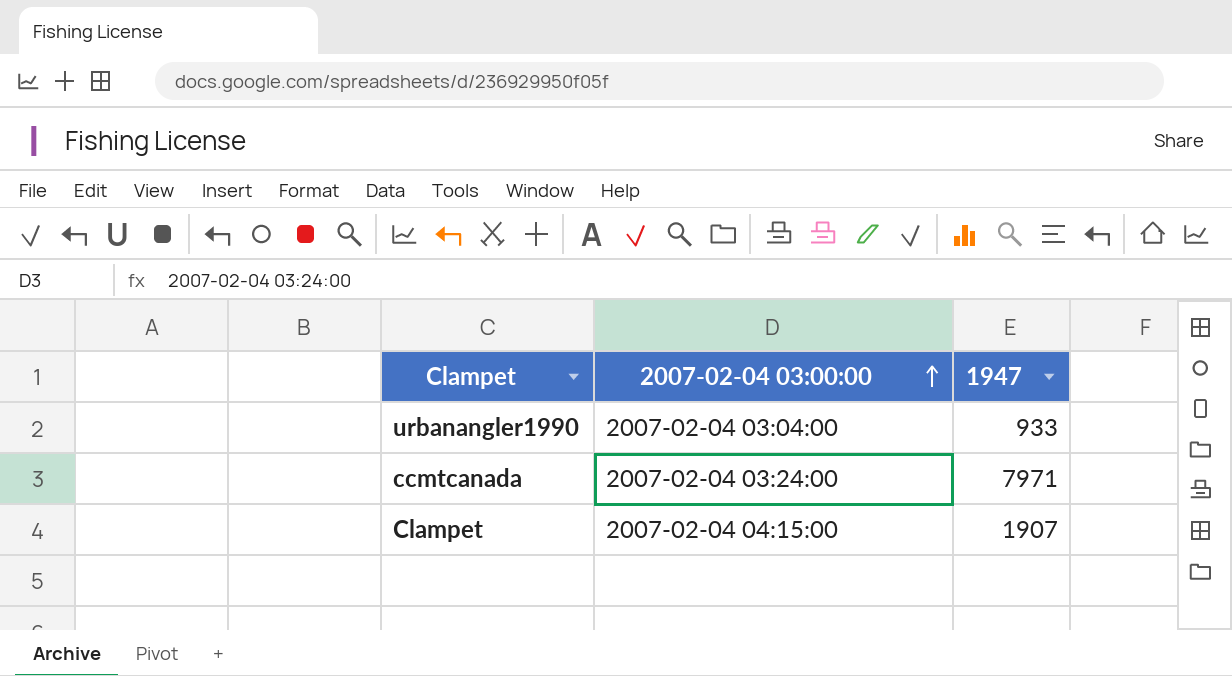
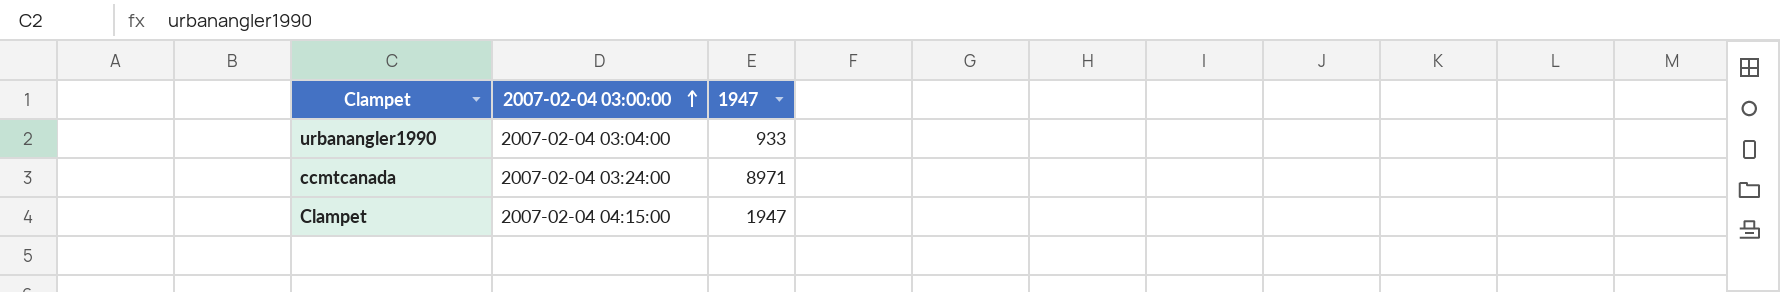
ccmtcanada | 1947: 7971 -> 8971
Clampet | 1947: 1907 -> 1947

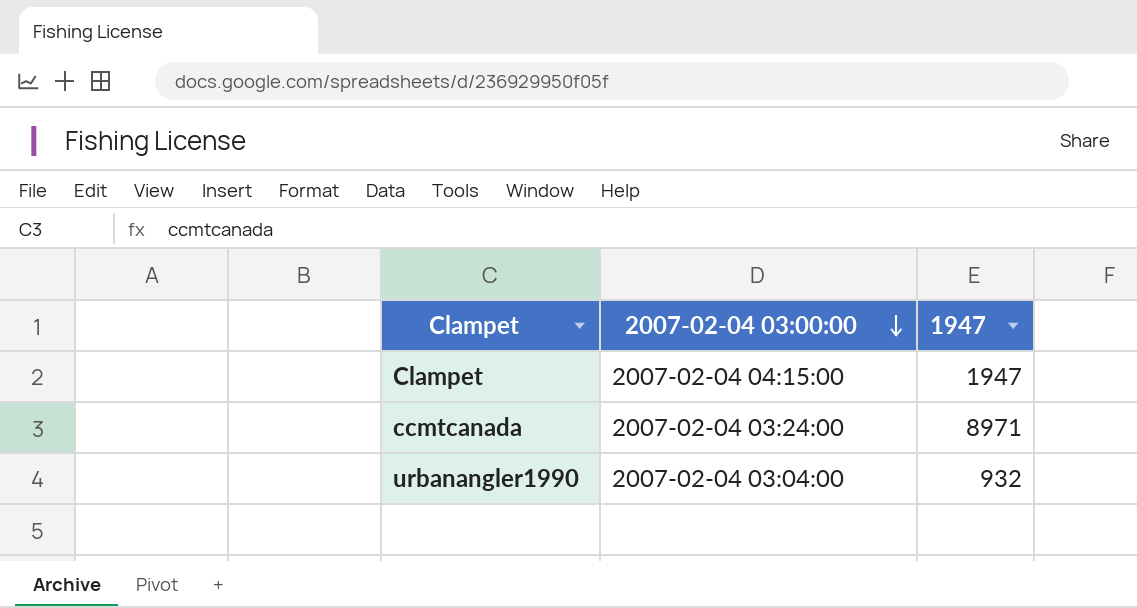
row order: 2007-02-04 03:00:00 ascending -> 2007-02-04 03:00:00 descending
urbanangler1990 | 1947: 933 -> 932

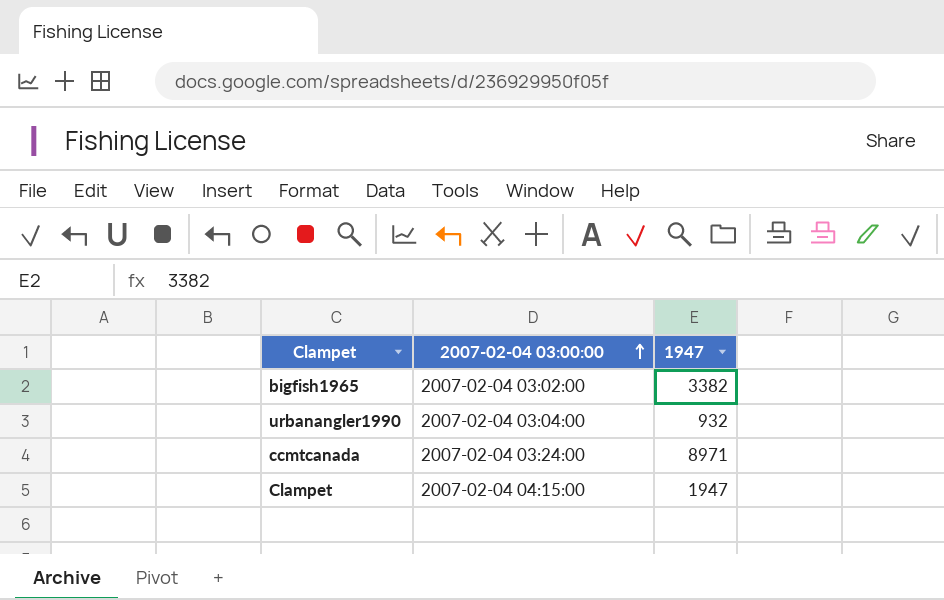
row order: 2007-02-04 03:00:00 descending -> 2007-02-04 03:00:00 ascending
row bigfish1965: none -> 2007-02-04 03:02:00 | 3382

